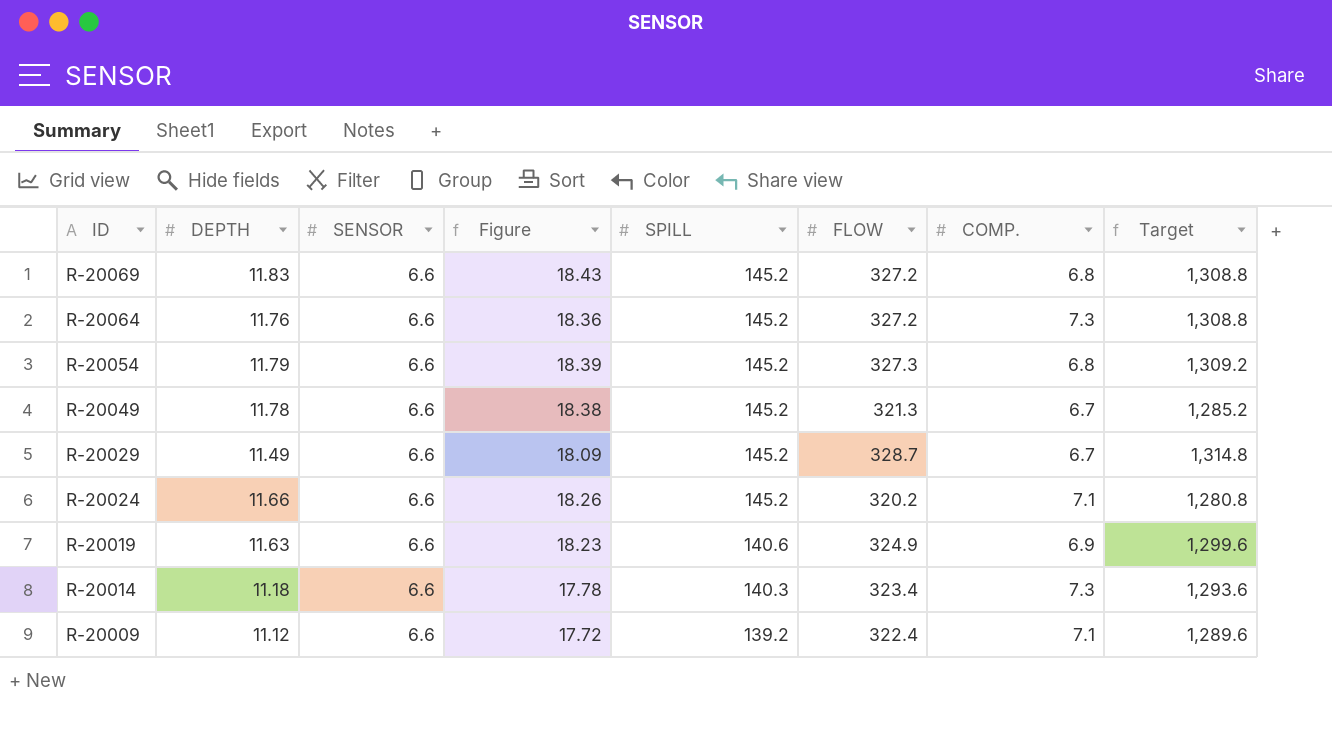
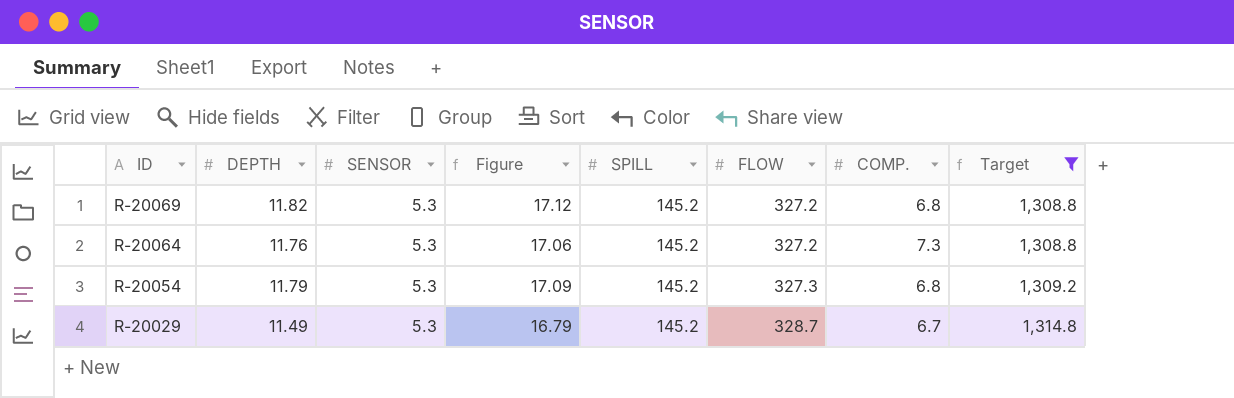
filter: none -> Target >= 1,308.8
R-20069 | DEPTH: 11.83 -> 11.82
R-20069 | SENSOR: 6.6 -> 5.3
R-20069 | Figure: 18.43 -> 17.12
R-20064 | SENSOR: 6.6 -> 5.3
R-20064 | Figure: 18.36 -> 17.06
R-20054 | SENSOR: 6.6 -> 5.3
R-20054 | Figure: 18.39 -> 17.09
R-20029 | SENSOR: 6.6 -> 5.3
R-20029 | Figure: 18.09 -> 16.79

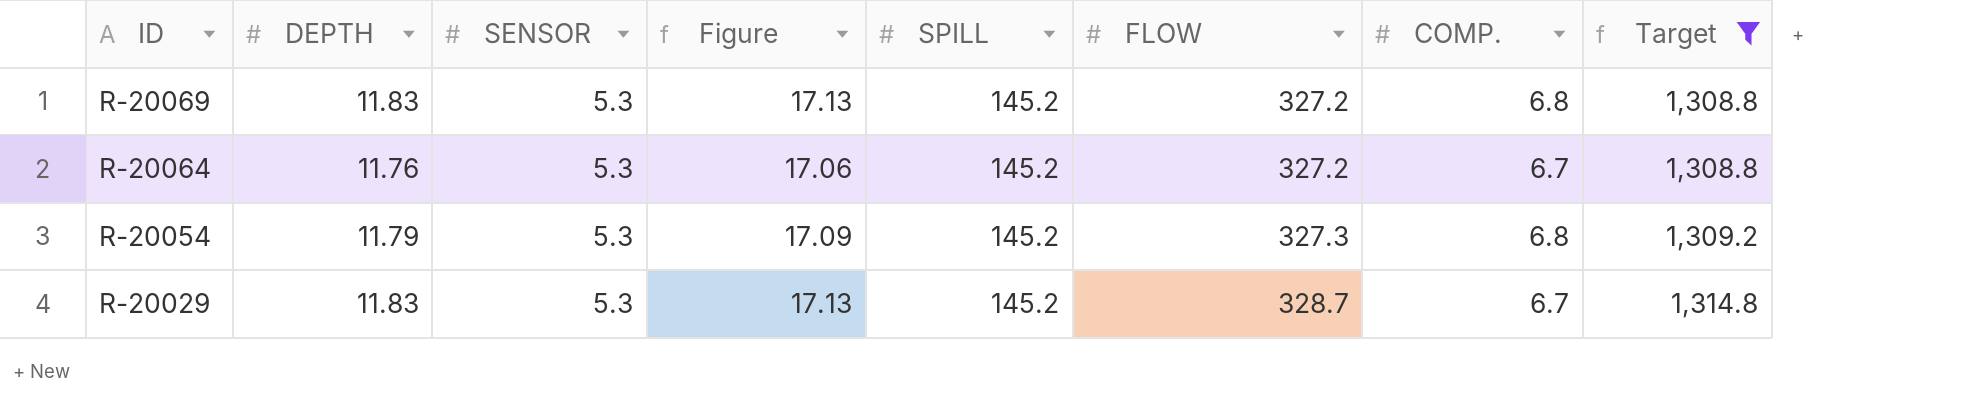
R-20069 | DEPTH: 11.82 -> 11.83
R-20069 | Figure: 17.12 -> 17.13
R-20064 | COMP.: 7.3 -> 6.7
R-20029 | DEPTH: 11.49 -> 11.83
R-20029 | Figure: 16.79 -> 17.13

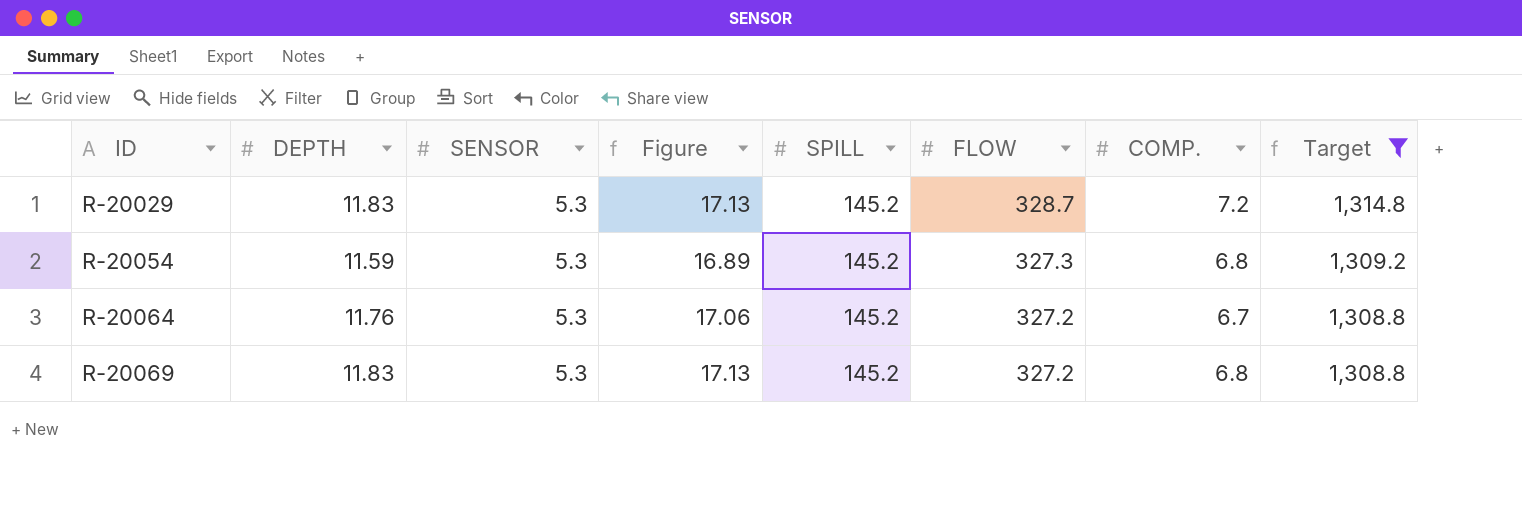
row order: ID descending -> ID ascending
R-20029 | COMP.: 6.7 -> 7.2
R-20054 | DEPTH: 11.79 -> 11.59
R-20054 | Figure: 17.09 -> 16.89

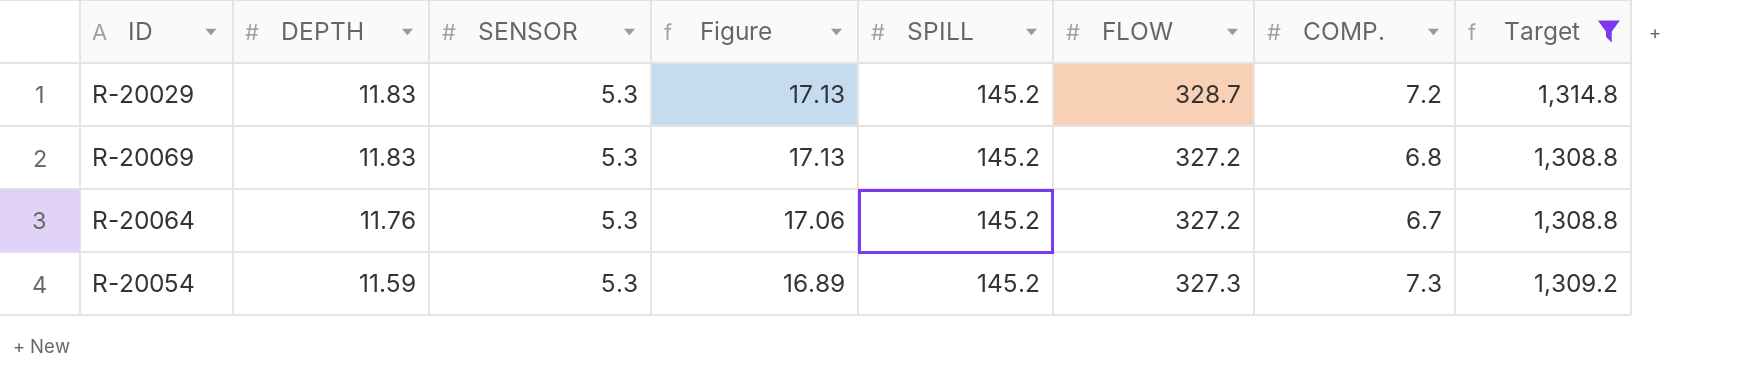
row order: ID ascending -> DEPTH descending
R-20054 | COMP.: 6.8 -> 7.3

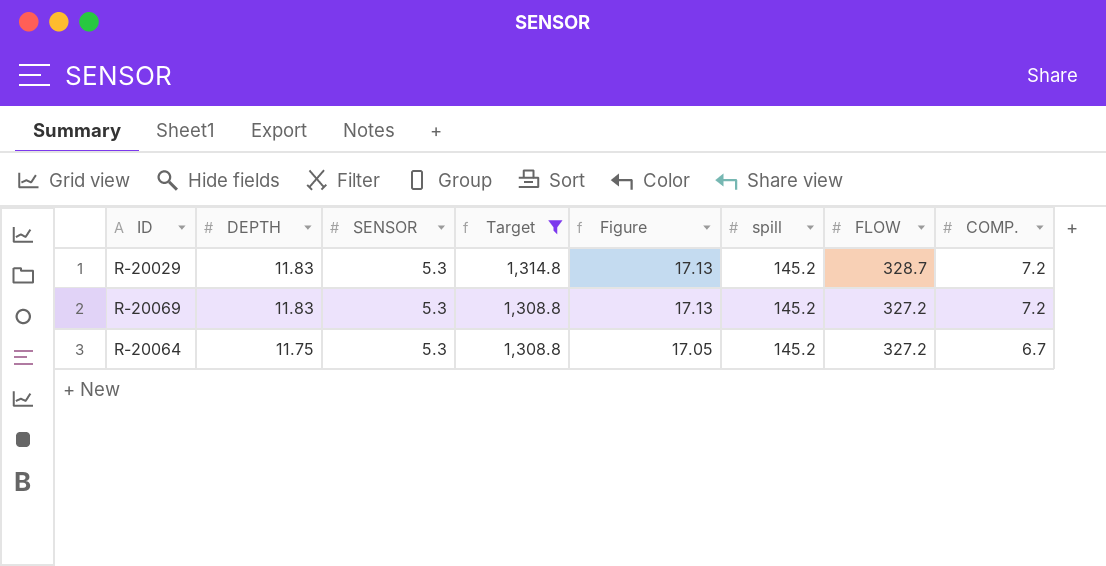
column Target | position: 8 -> 4
column name: SPILL -> spill
row R-20054: 11.59 | 5.3 | 16.89 | 145.2 | 327.3 | 7.3 | 1,309.2 -> none
R-20069 | COMP.: 6.8 -> 7.2
R-20064 | DEPTH: 11.76 -> 11.75
R-20064 | Figure: 17.06 -> 17.05

